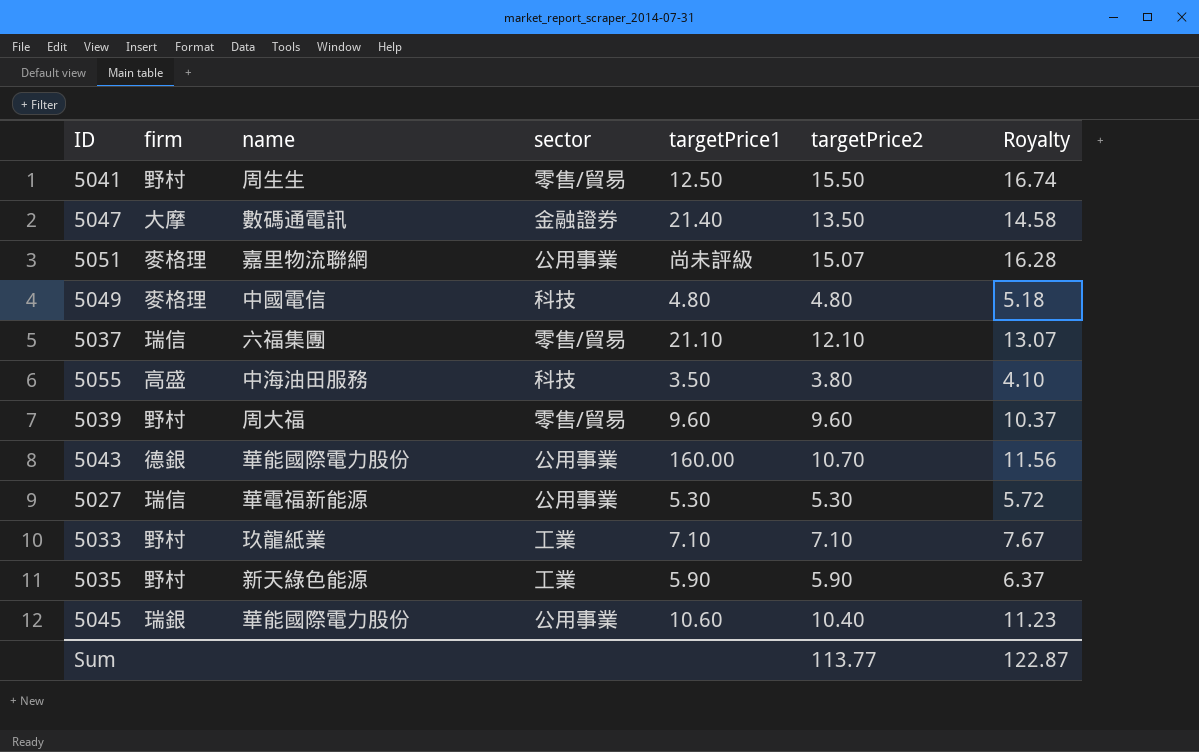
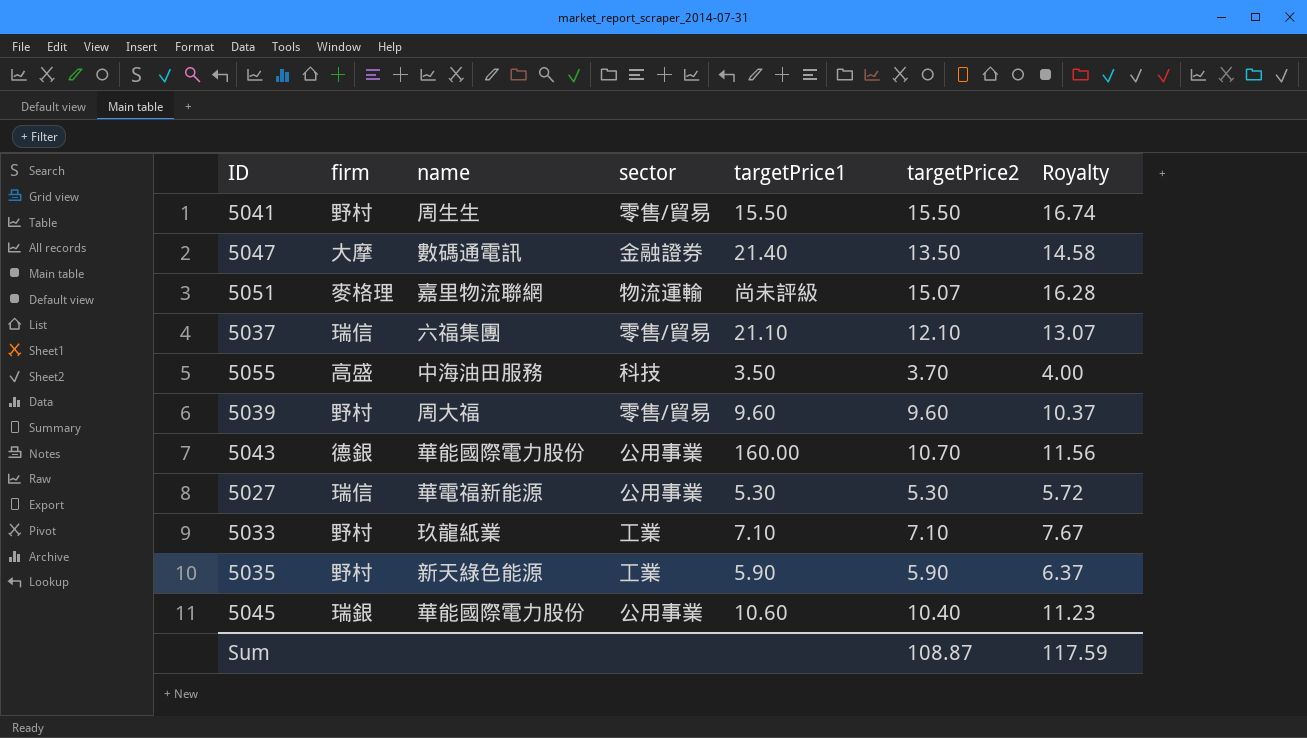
row 5049: 麥格理 | 中國電信 | 科技 | 4.80 | 4.80 | 5.18 -> none
5041 | targetPrice1: 12.50 -> 15.50
5051 | sector: 公用事業 -> 物流運輸
5055 | targetPrice2: 3.80 -> 3.70
5055 | Royalty: 4.10 -> 4.00
Sum | targetPrice2: 113.77 -> 108.87
Sum | Royalty: 122.87 -> 117.59

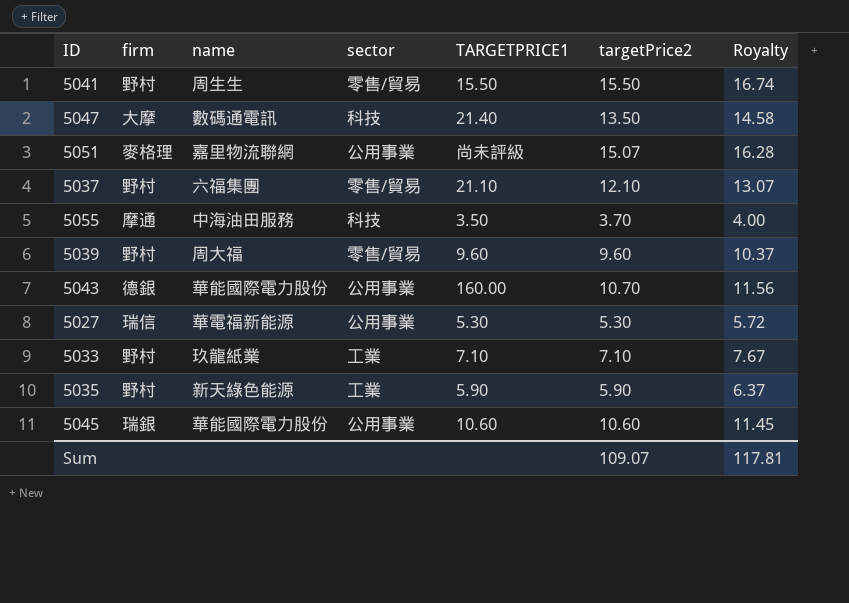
column name: targetPrice1 -> TARGETPRICE1
5047 | sector: 金融證券 -> 科技
5051 | sector: 物流運輸 -> 公用事業
5037 | firm: 瑞信 -> 野村
5055 | firm: 高盛 -> 摩通
5045 | targetPrice2: 10.40 -> 10.60
5045 | Royalty: 11.23 -> 11.45
Sum | targetPrice2: 108.87 -> 109.07
Sum | Royalty: 117.59 -> 117.81

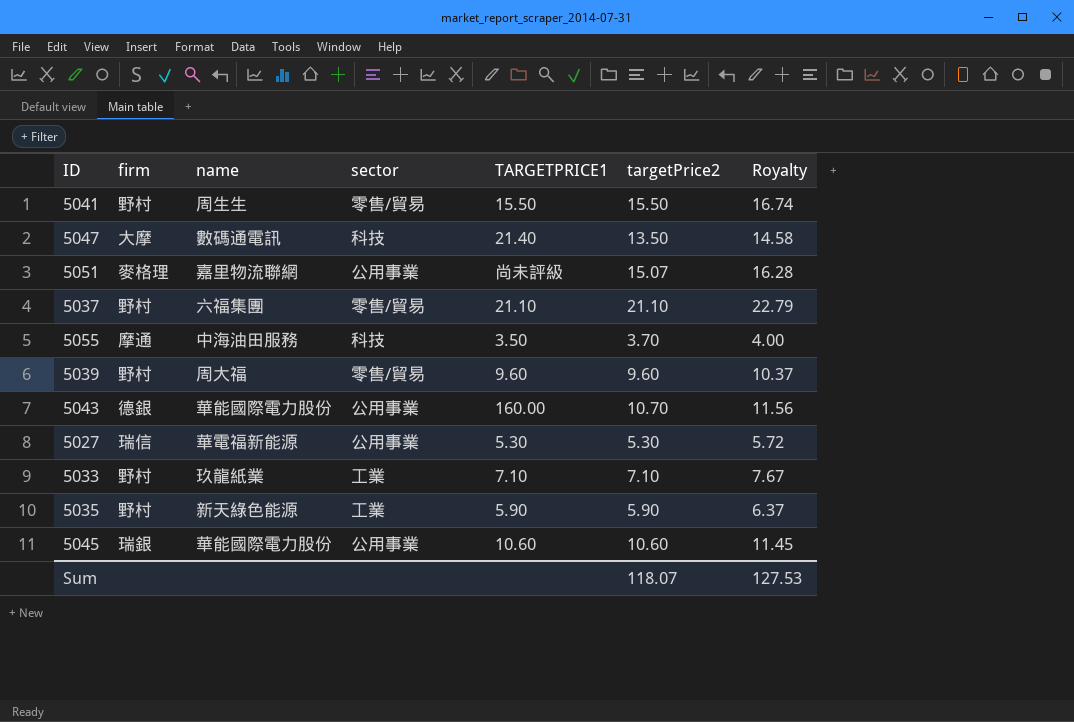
5037 | targetPrice2: 12.10 -> 21.10
5037 | Royalty: 13.07 -> 22.79
Sum | targetPrice2: 109.07 -> 118.07
Sum | Royalty: 117.81 -> 127.53

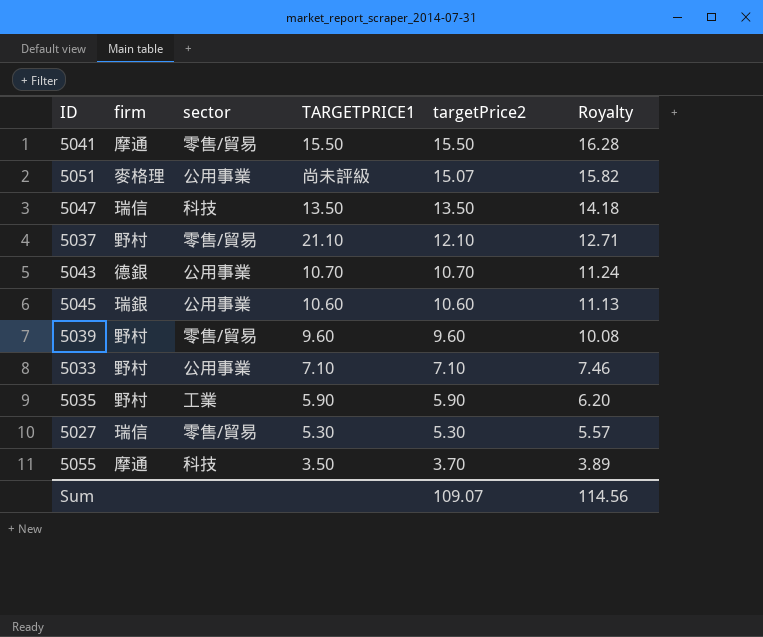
row order: none -> targetPrice2 descending
column name | position: 3 -> none
column Royalty | formula: [targetPrice2] * 1.08 -> [targetPrice2] * 1.05
5041 | firm: 野村 -> 摩通
5047 | firm: 大摩 -> 瑞信
5047 | TARGETPRICE1: 21.40 -> 13.50
5037 | targetPrice2: 21.10 -> 12.10
5043 | TARGETPRICE1: 160.00 -> 10.70
5033 | sector: 工業 -> 公用事業
5027 | sector: 公用事業 -> 零售/貿易
Sum | targetPrice2: 118.07 -> 109.07
Sum | Royalty: 127.53 -> 114.56

